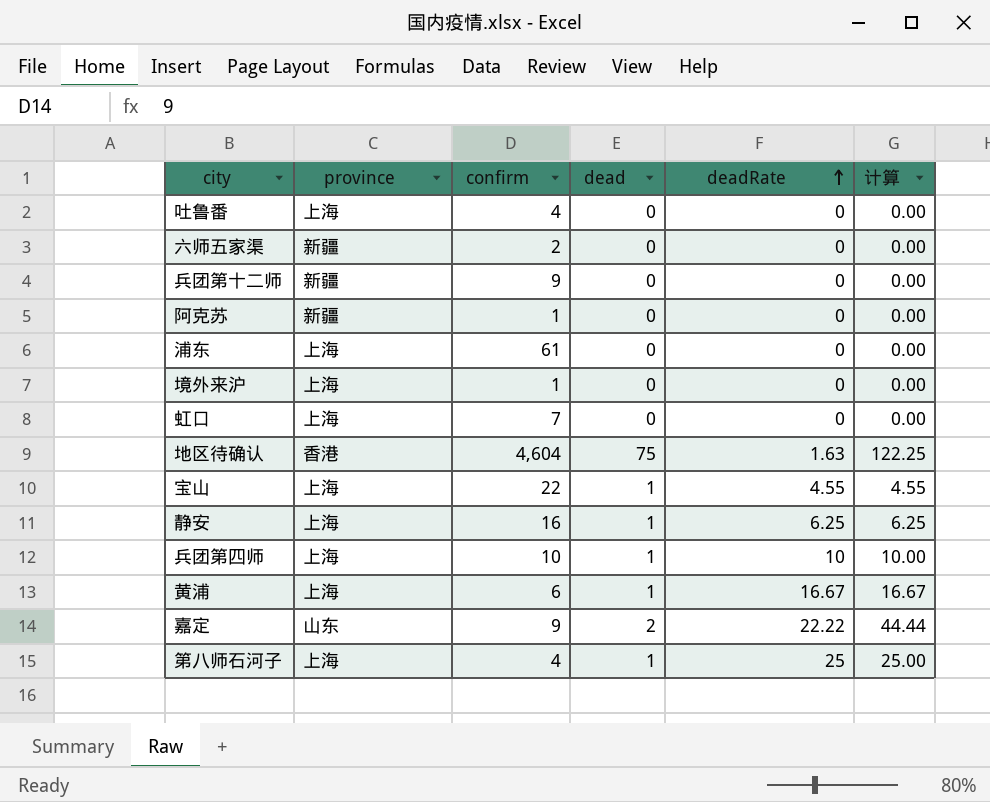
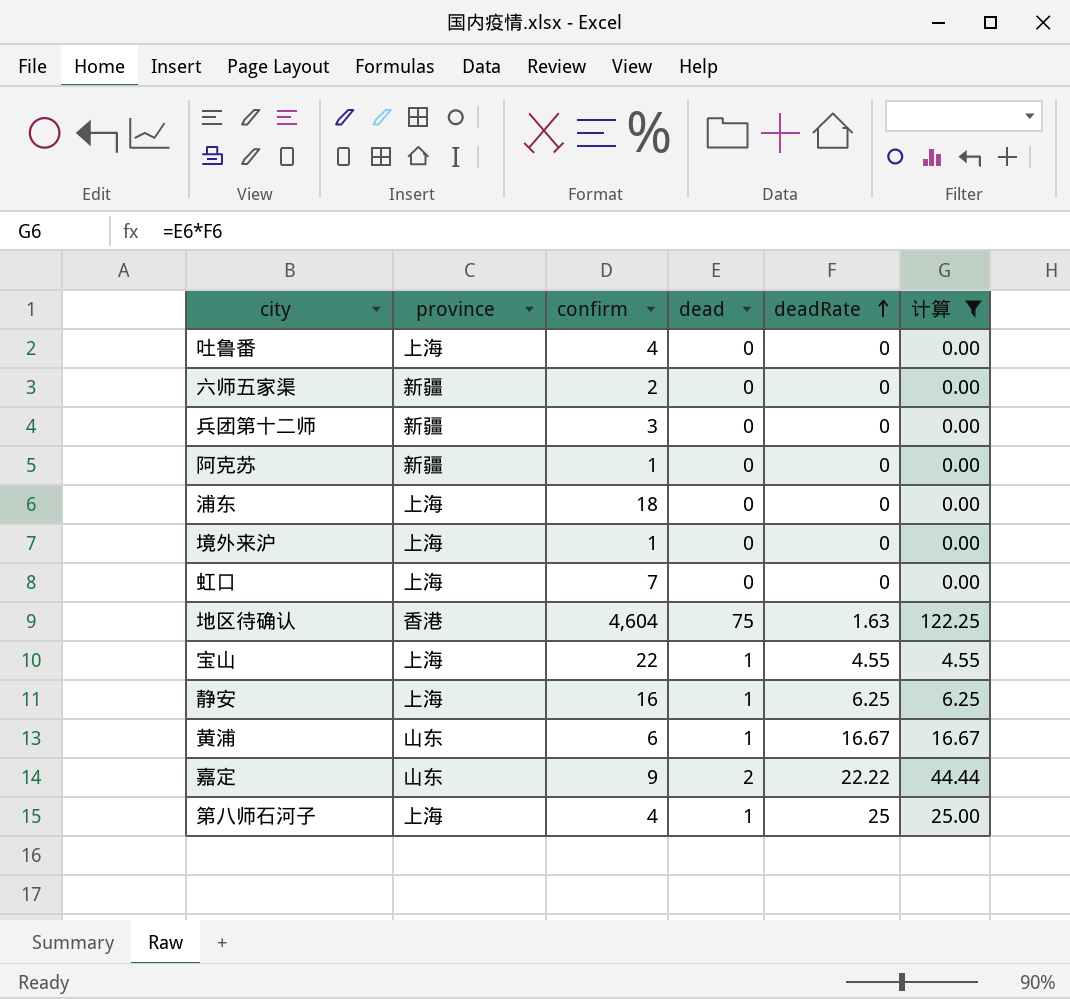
filter: none -> 计算 != 10.00
兵团第十二师 | confirm: 9 -> 3
浦东 | confirm: 61 -> 18
黄浦 | province: 上海 -> 山东

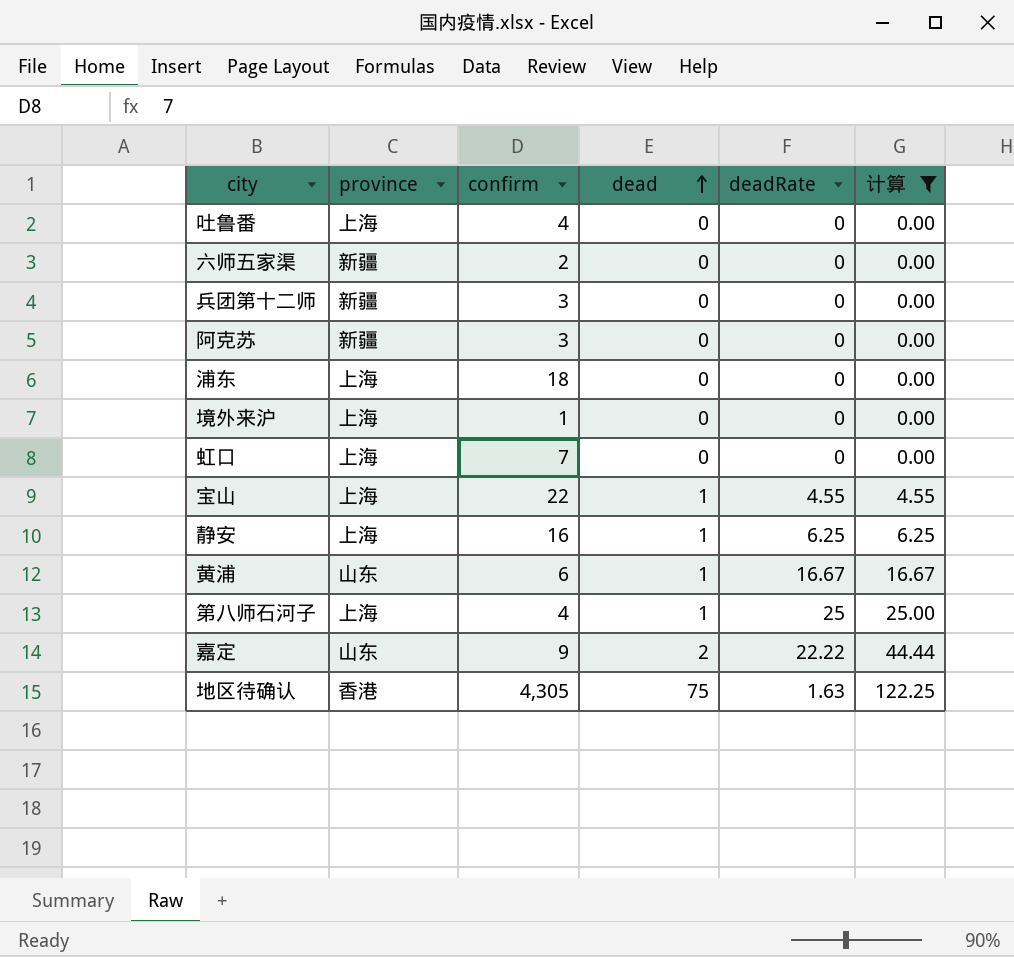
row order: deadRate ascending -> dead ascending
阿克苏 | confirm: 1 -> 3
地区待确认 | confirm: 4,604 -> 4,305

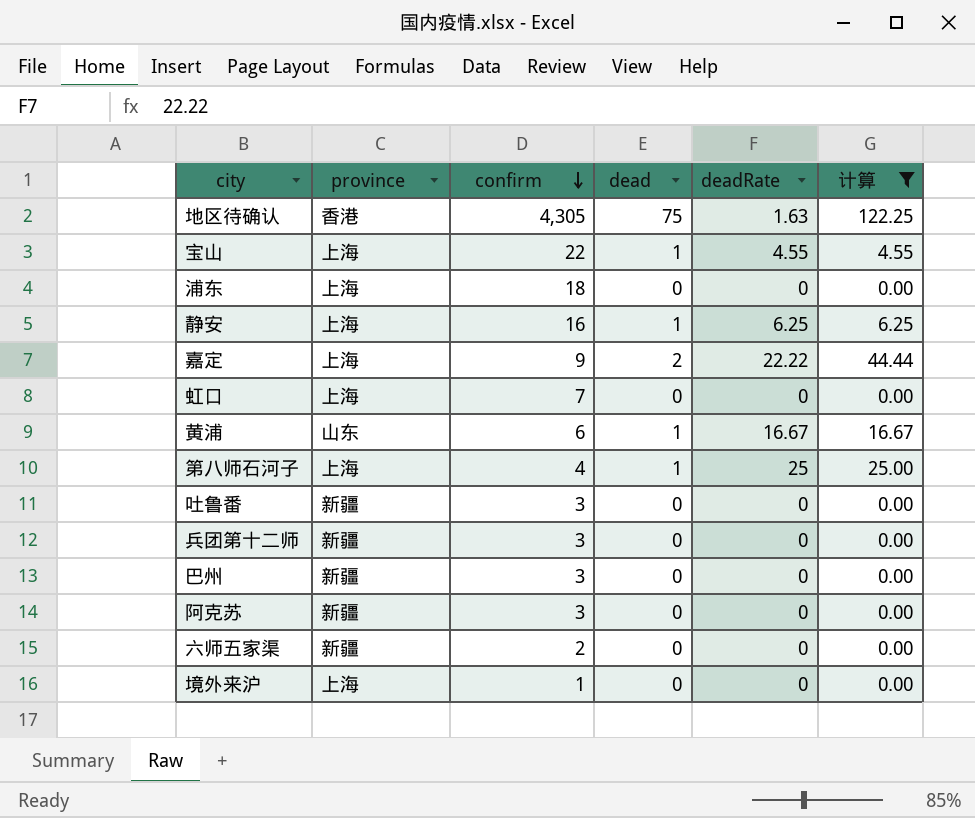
row order: dead ascending -> confirm descending
嘉定 | province: 山东 -> 上海
吐鲁番 | province: 上海 -> 新疆
吐鲁番 | confirm: 4 -> 3
row 巴州: none -> 新疆 | 3 | 0 | 0 | 0.00

